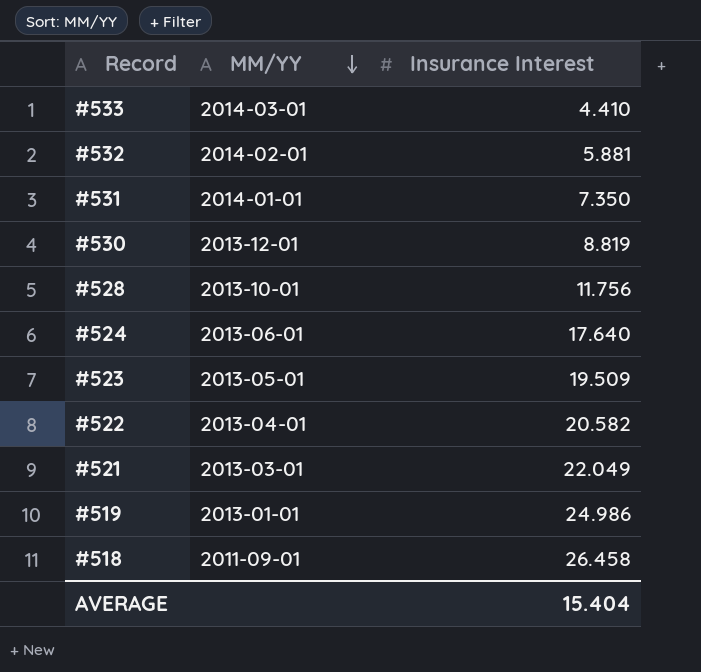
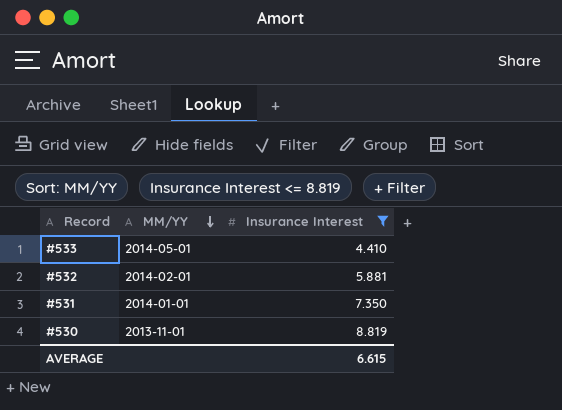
filter: none -> Insurance Interest <= 8.819
#533 | MM/YY: 2014-03-01 -> 2014-05-01
#530 | MM/YY: 2013-12-01 -> 2013-11-01
AVERAGE | Insurance Interest: 15.404 -> 6.615

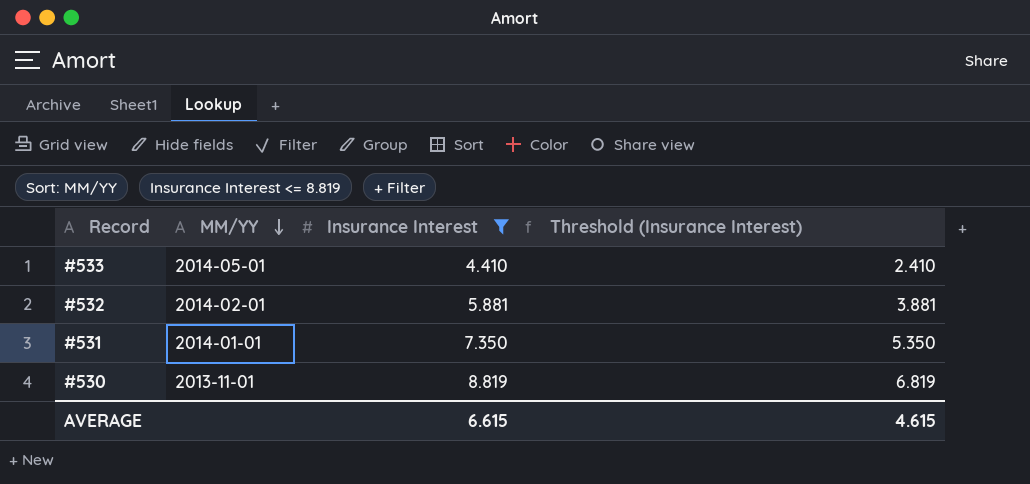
column Threshold (Insurance Interest) | formula: none -> [Insurance Interest] - 2

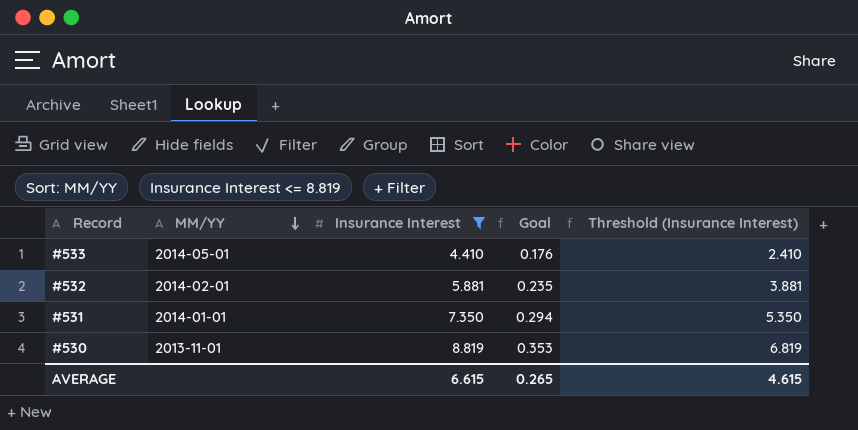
column Goal | formula: none -> [Insurance Interest] * 0.04

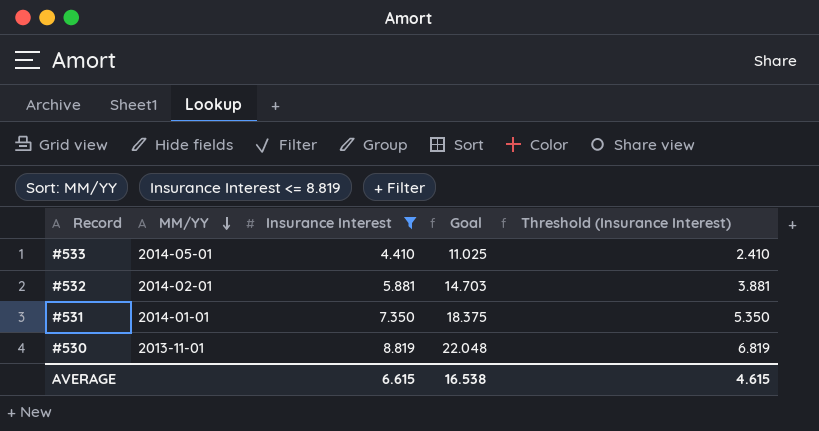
column Goal | formula: [Insurance Interest] * 0.04 -> [Insurance Interest] * 2.5
AVERAGE | Goal: 0.265 -> 16.538

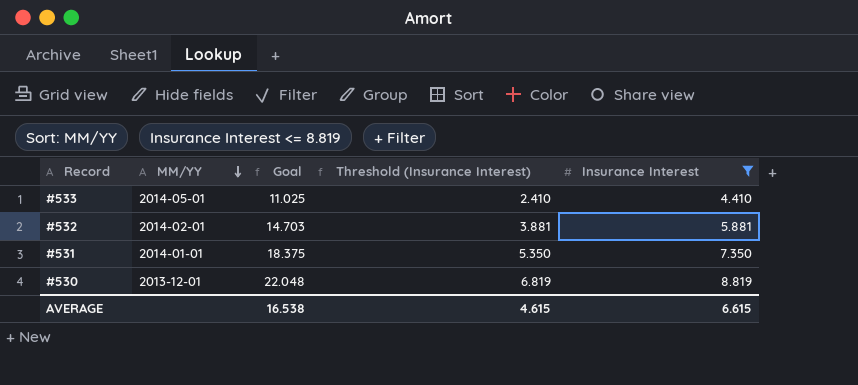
column Insurance Interest | position: 3 -> 5
#530 | MM/YY: 2013-11-01 -> 2013-12-01

